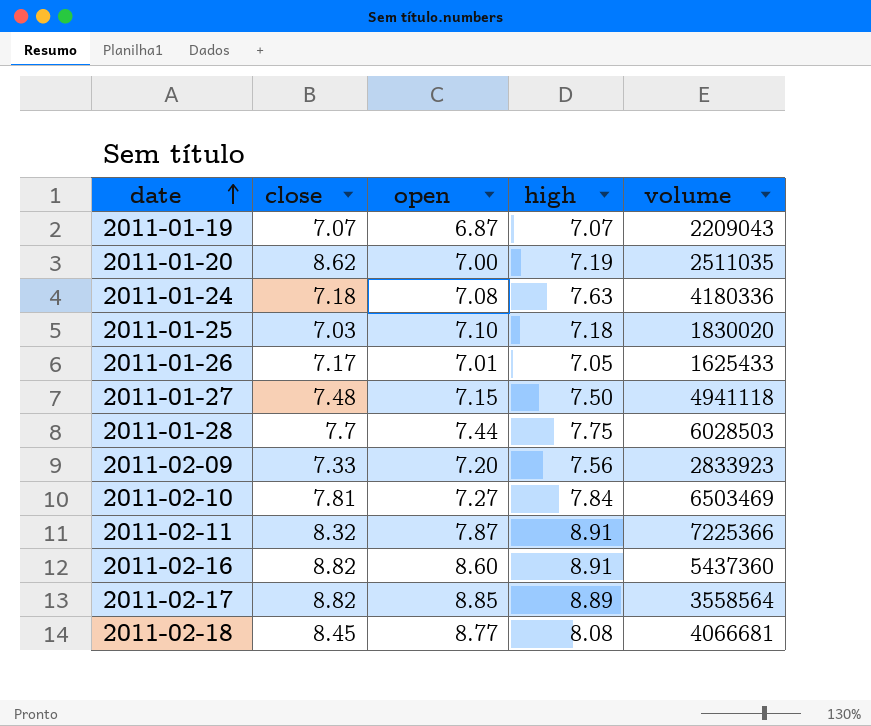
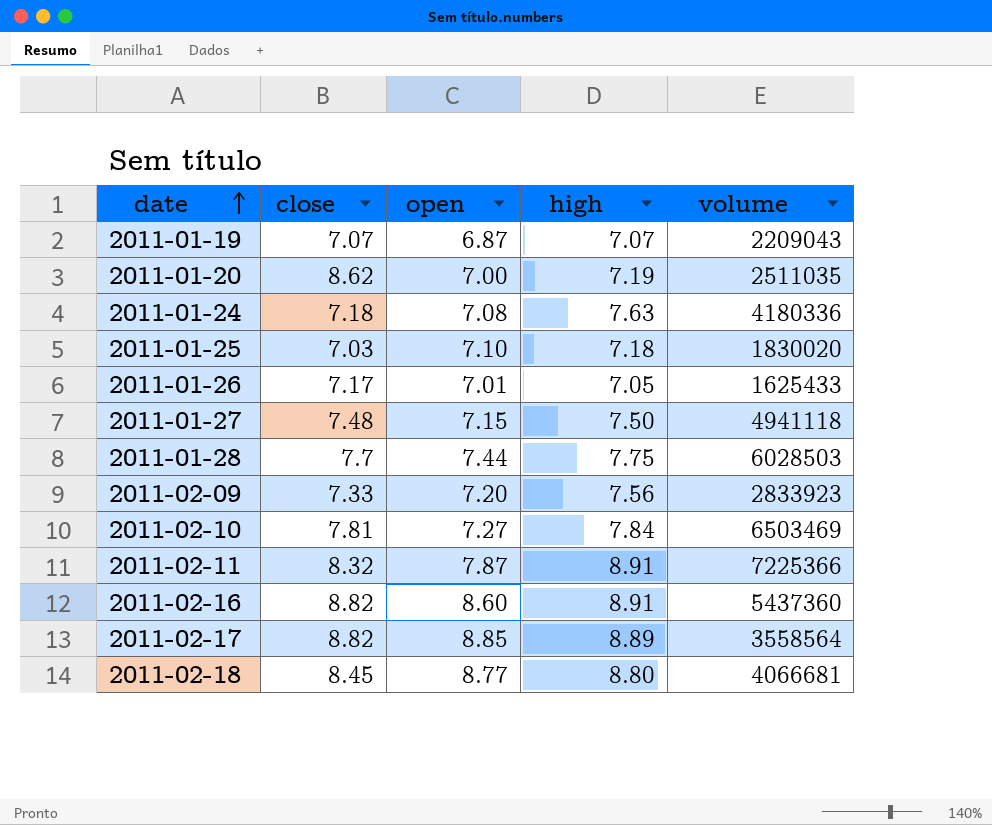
2011-02-18 | high: 8.08 -> 8.80

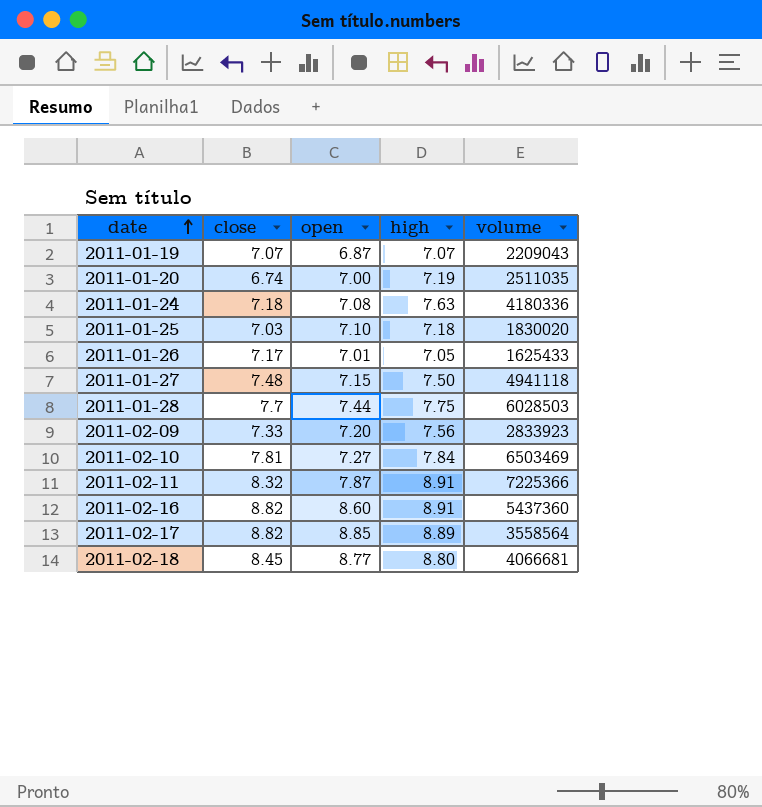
2011-01-20 | close: 8.62 -> 6.74

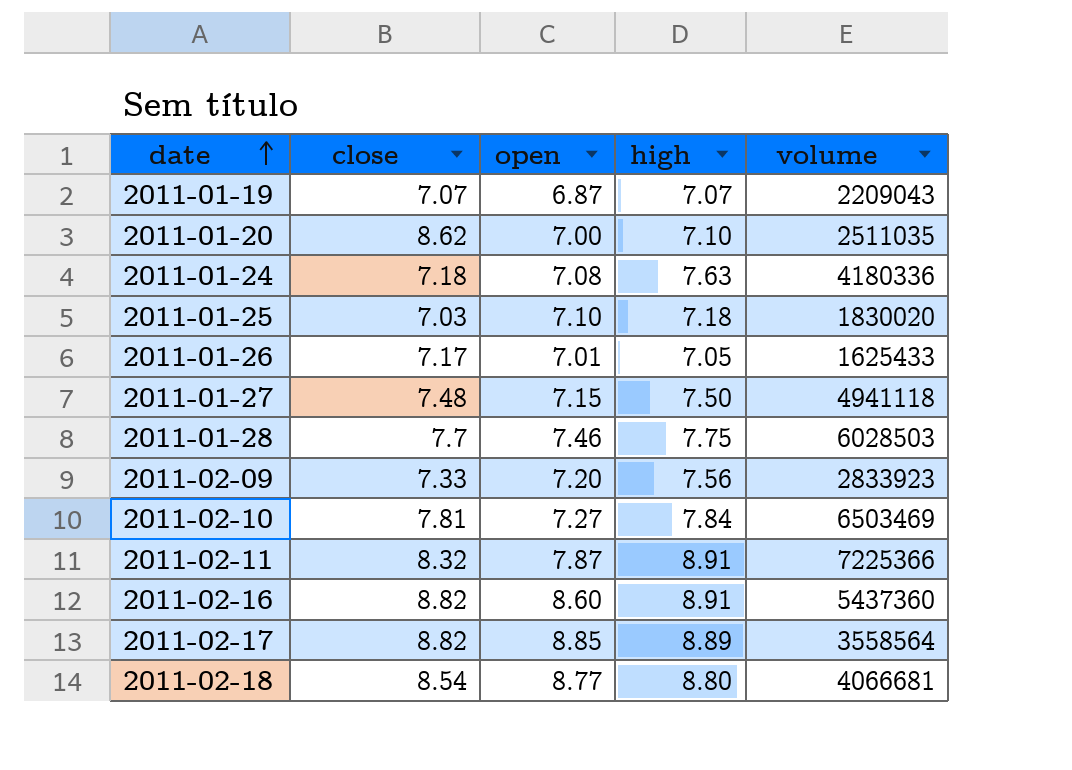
2011-01-20 | close: 6.74 -> 8.62
2011-01-20 | high: 7.19 -> 7.10
2011-01-28 | open: 7.44 -> 7.46
2011-02-18 | close: 8.45 -> 8.54

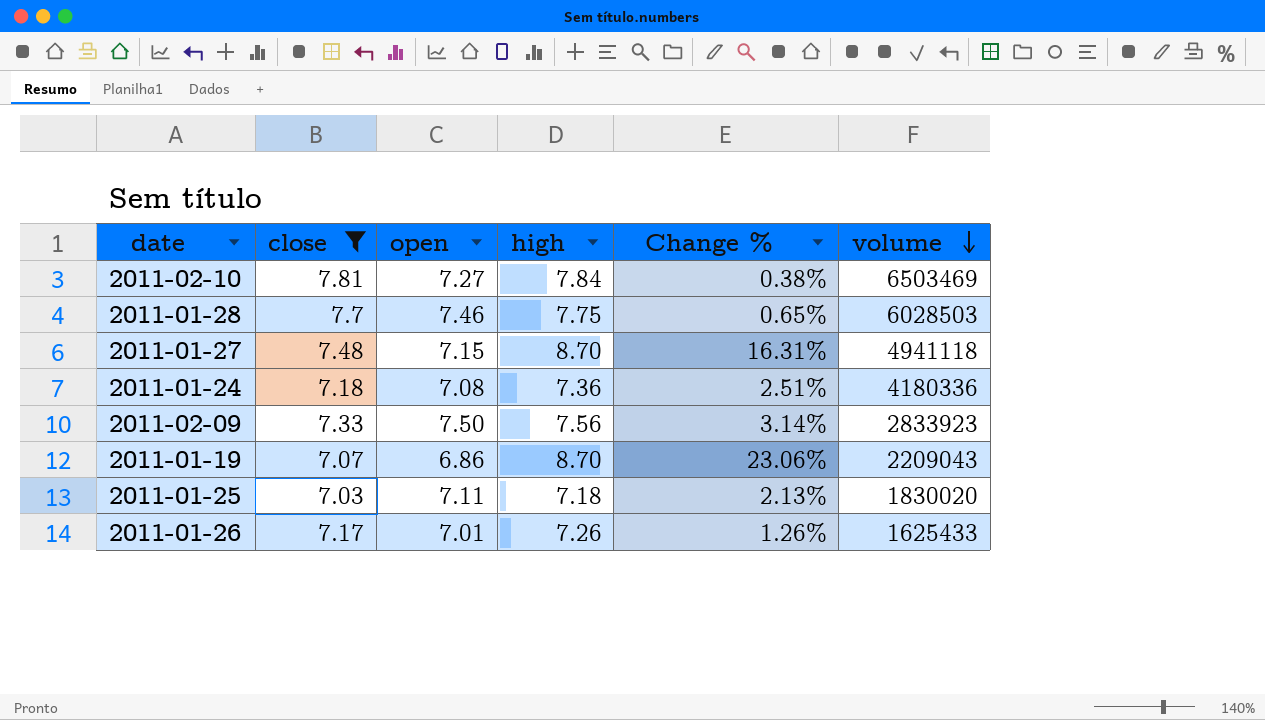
filter: none -> close <= 7.81
row order: date ascending -> volume descending
column Change % | formula: none -> ([high] - [close]) / [close]
2011-01-27 | high: 7.50 -> 8.70
2011-01-24 | high: 7.63 -> 7.36
2011-02-09 | open: 7.20 -> 7.50
2011-01-19 | open: 6.87 -> 6.86
2011-01-19 | high: 7.07 -> 8.70
2011-01-25 | open: 7.10 -> 7.11
2011-01-26 | high: 7.05 -> 7.26

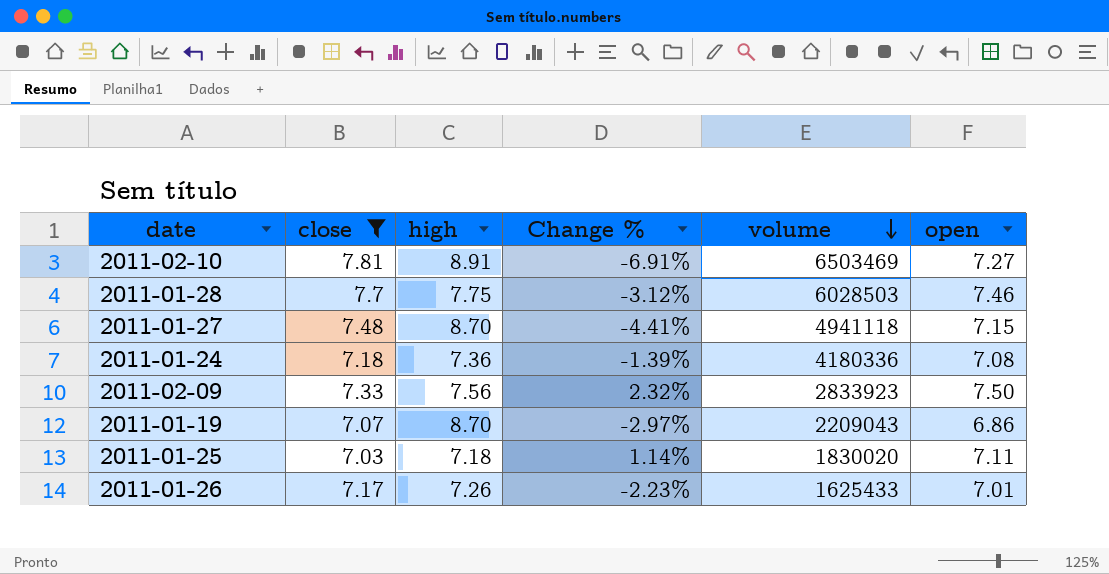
column Change % | formula: ([high] - [close]) / [close] -> ([open] - [close]) / [close]
column open | position: 3 -> 6
2011-02-10 | high: 7.84 -> 8.91

